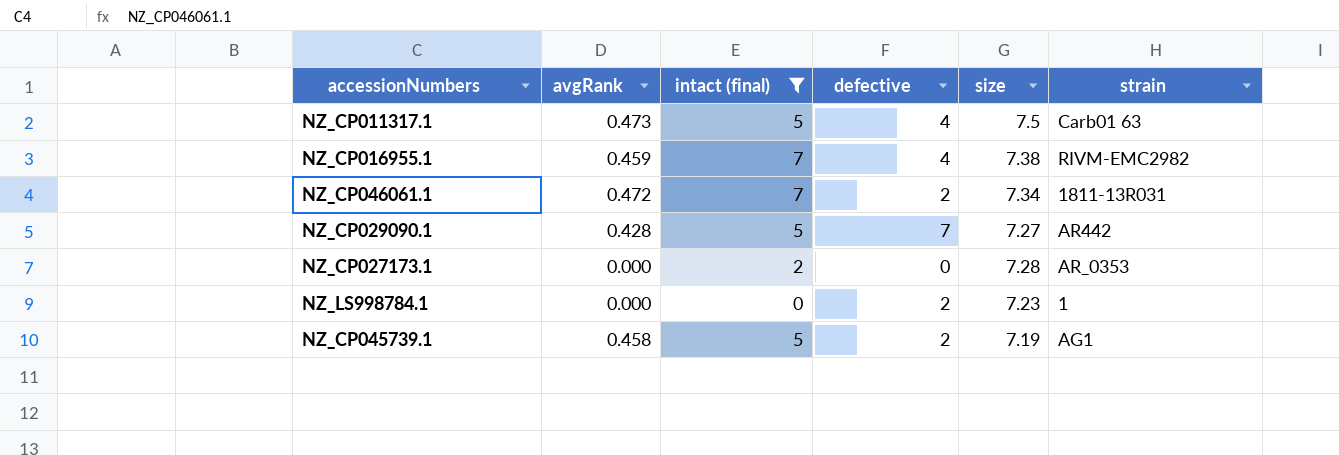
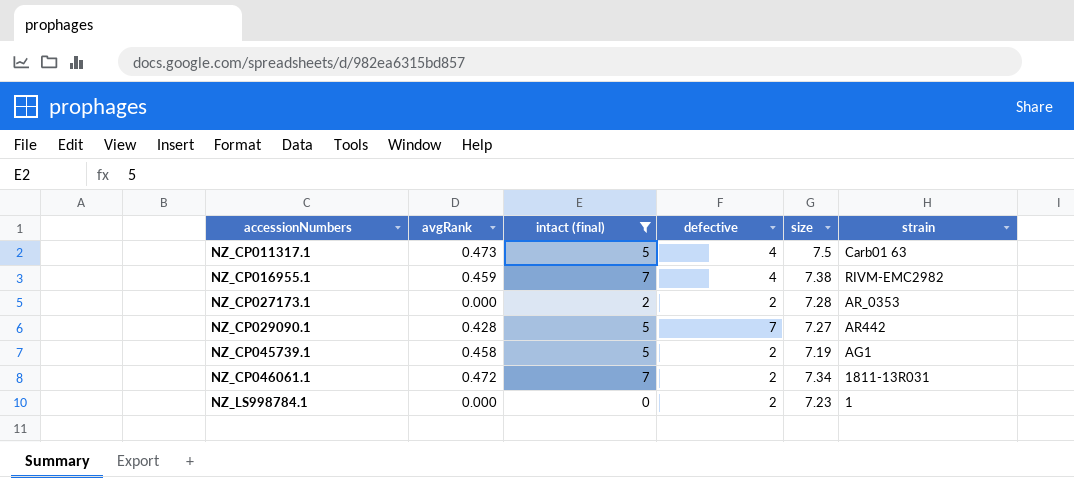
row order: none -> accessionNumbers ascending
NZ_CP027173.1 | defective: 0 -> 2

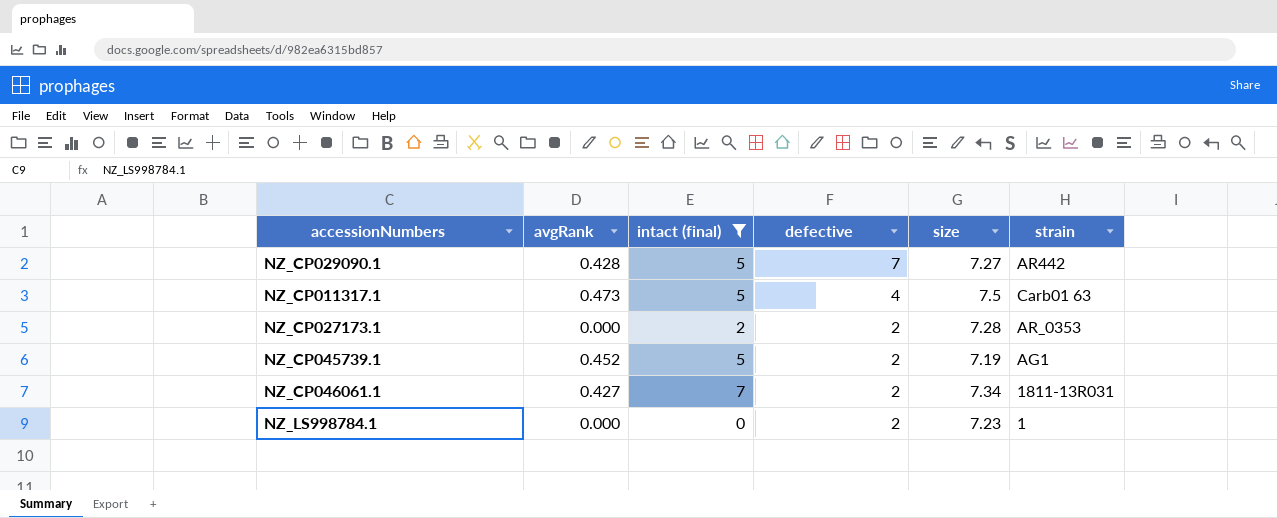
row order: accessionNumbers ascending -> defective descending
row NZ_CP016955.1: 0.459 | 7 | 4 | 7.38 | RIVM-EMC2982 -> none
NZ_CP045739.1 | avgRank: 0.458 -> 0.452
NZ_CP046061.1 | avgRank: 0.472 -> 0.427

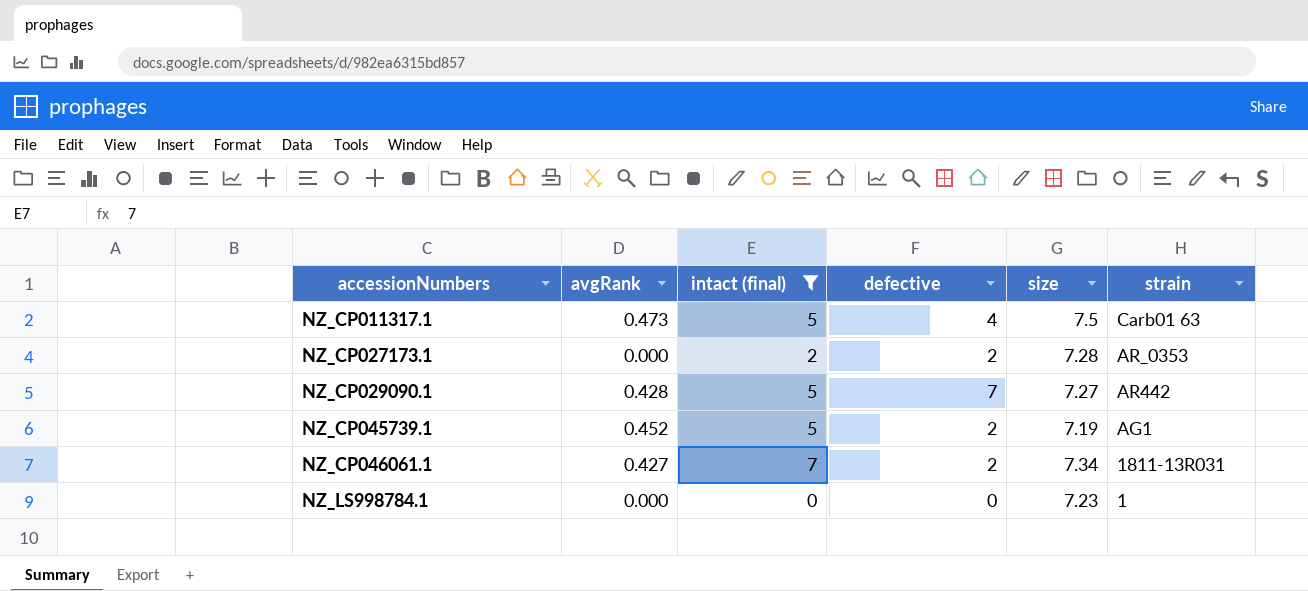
row order: defective descending -> accessionNumbers ascending
NZ_LS998784.1 | defective: 2 -> 0

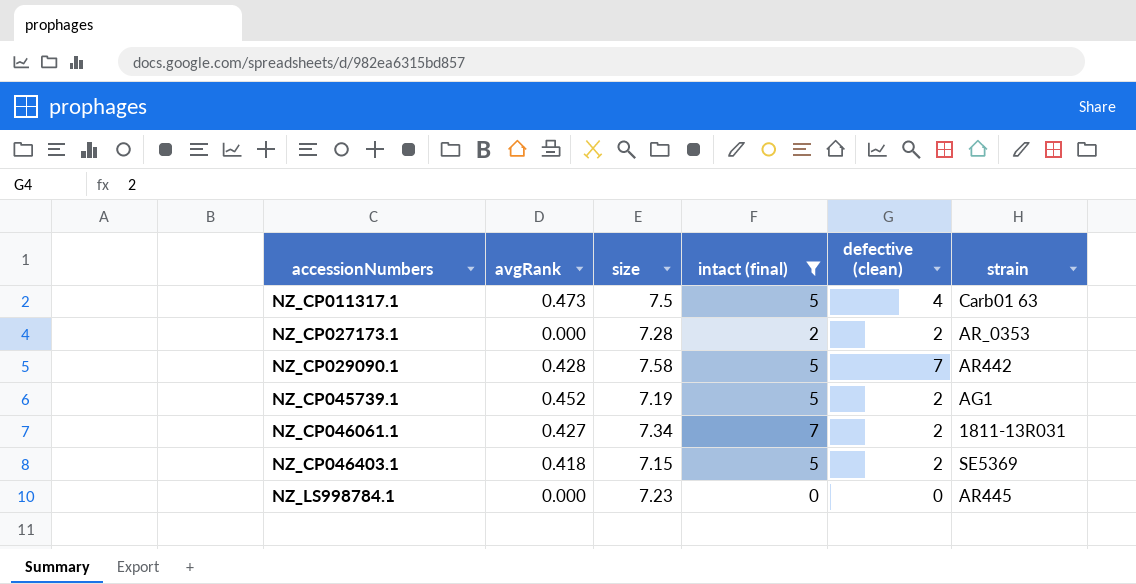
column size | position: 5 -> 3
column name: defective -> defective (clean)
NZ_CP029090.1 | size: 7.27 -> 7.58
row NZ_CP046403.1: none -> 0.418 | 7.15 | 5 | 2 | SE5369
NZ_LS998784.1 | strain: 1 -> AR445

